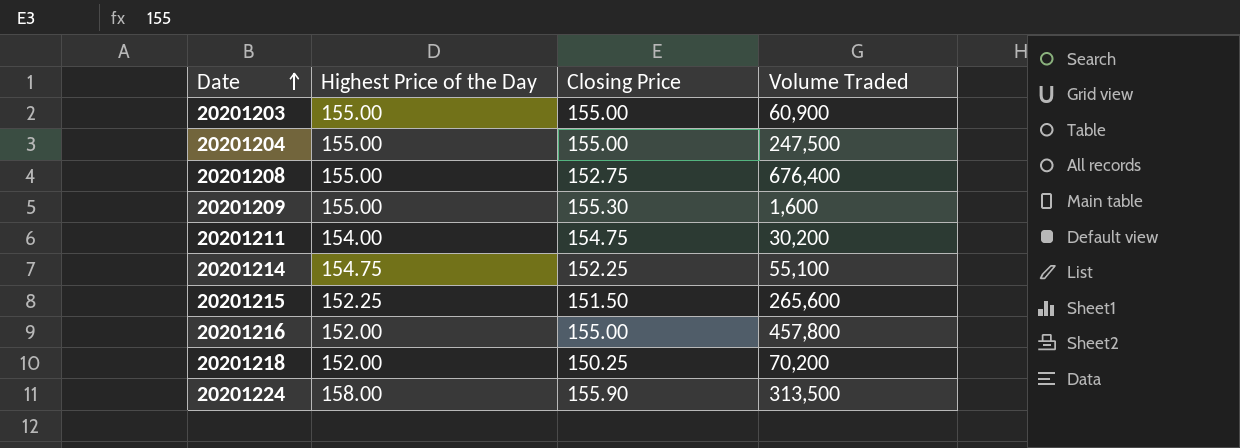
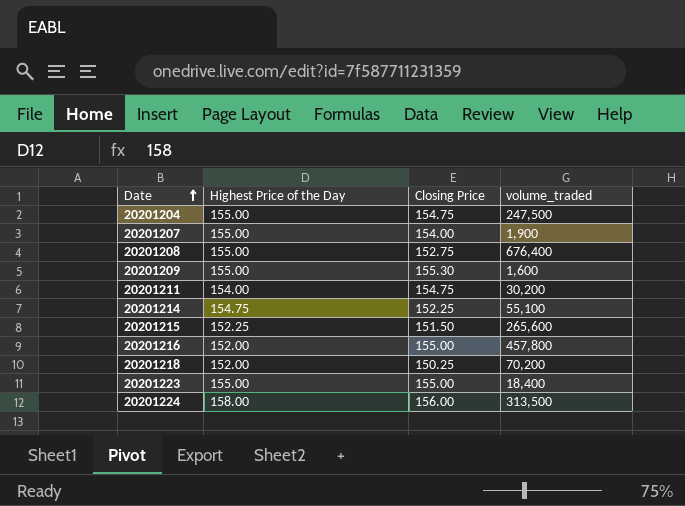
column name: Volume Traded -> volume_traded
row 20201203: 155.00 | 155.00 | 60,900 -> none
20201204 | Closing Price: 155.00 -> 154.75
row 20201207: none -> 155.00 | 154.00 | 1,900
row 20201223: none -> 155.00 | 155.00 | 18,400
20201224 | Closing Price: 155.90 -> 156.00

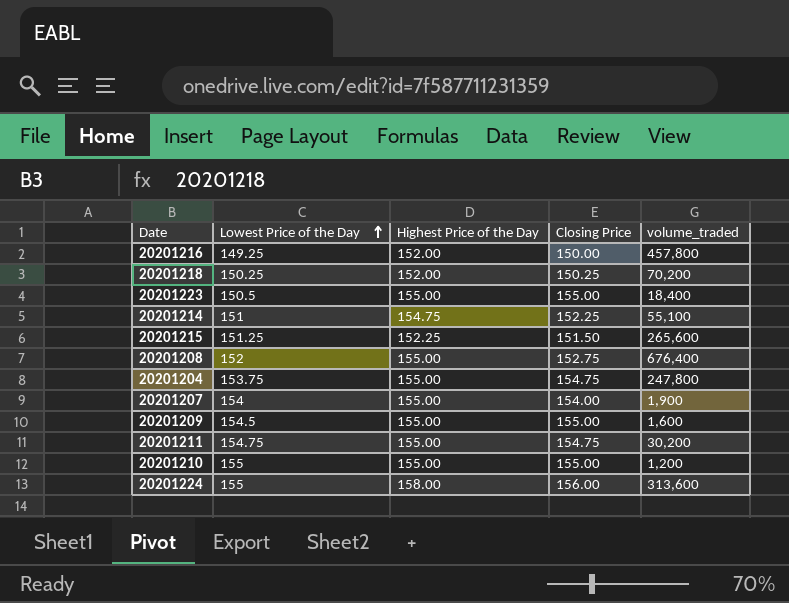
row order: Date ascending -> Lowest Price of the Day ascending
column Lowest Price of the Day | position: none -> 2
20201216 | Closing Price: 155.00 -> 150.00
20201204 | volume_traded: 247,500 -> 247,800
20201209 | Closing Price: 155.30 -> 155.00
20201211 | Highest Price of the Day: 154.00 -> 155.00
row 20201210: none -> 155 | 155.00 | 155.00 | 1,200
20201224 | volume_traded: 313,500 -> 313,600

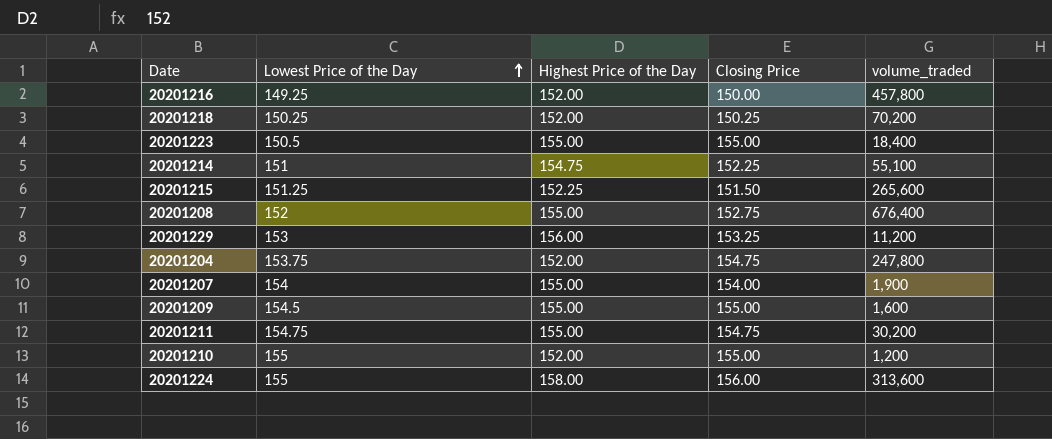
row 20201229: none -> 153 | 156.00 | 153.25 | 11,200
20201204 | Highest Price of the Day: 155.00 -> 152.00
20201210 | Highest Price of the Day: 155.00 -> 152.00

